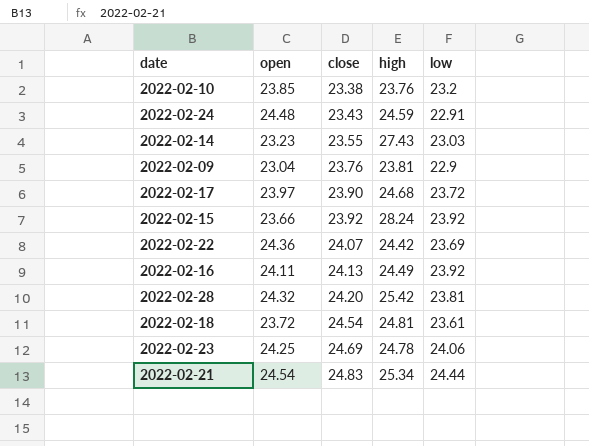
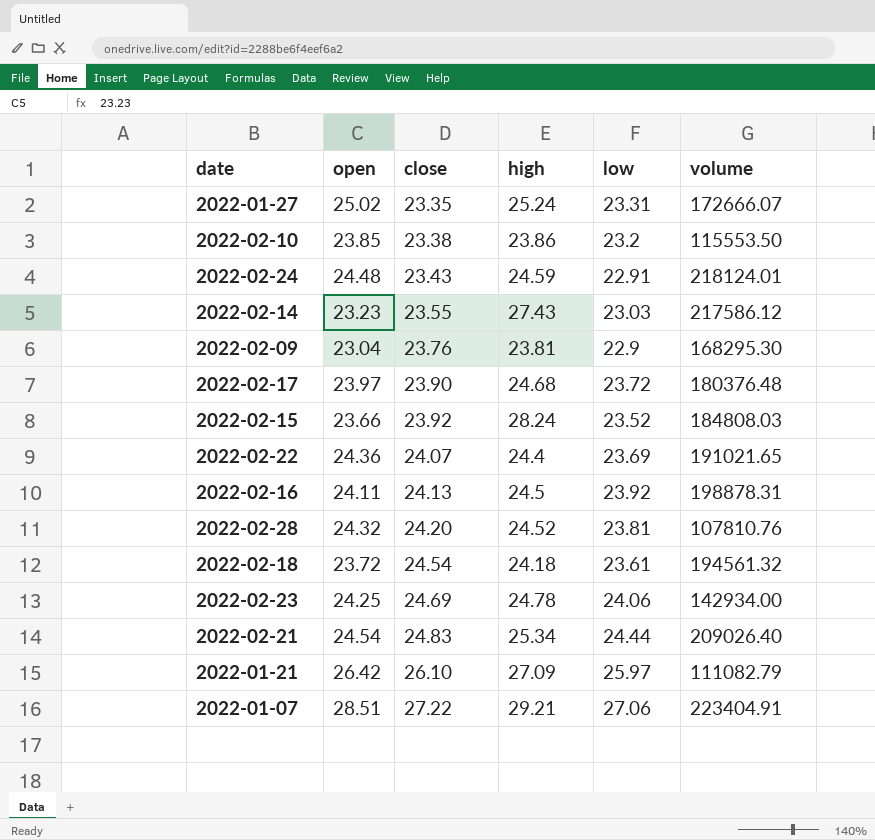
column volume | position: none -> 6
row 2022-01-27: none -> 25.02 | 23.35 | 25.24 | 23.31 | 172666.07
2022-02-10 | high: 23.76 -> 23.86
2022-02-15 | low: 23.92 -> 23.52
2022-02-22 | high: 24.42 -> 24.4
2022-02-16 | high: 24.49 -> 24.5
2022-02-28 | high: 25.42 -> 24.52
2022-02-18 | high: 24.81 -> 24.18
row 2022-01-21: none -> 26.42 | 26.10 | 27.09 | 25.97 | 111082.79
row 2022-01-07: none -> 28.51 | 27.22 | 29.21 | 27.06 | 223404.91

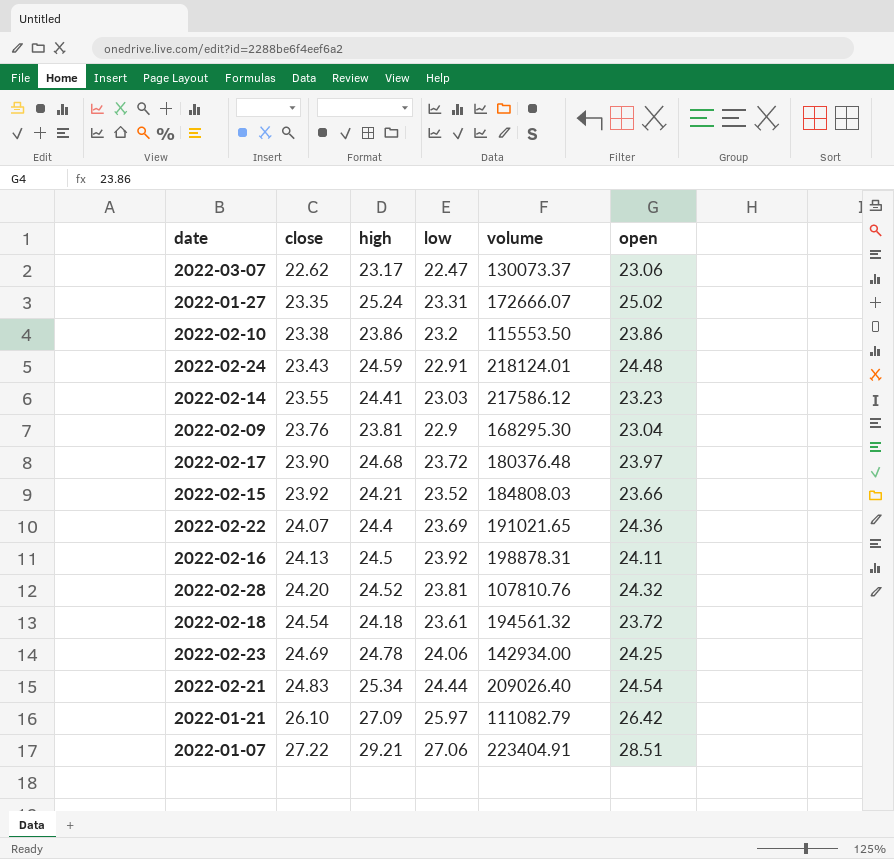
column open | position: 2 -> 6
row 2022-03-07: none -> 22.62 | 23.17 | 22.47 | 130073.37 | 23.06
2022-02-10 | open: 23.85 -> 23.86
2022-02-14 | high: 27.43 -> 24.41
2022-02-15 | high: 28.24 -> 24.21

